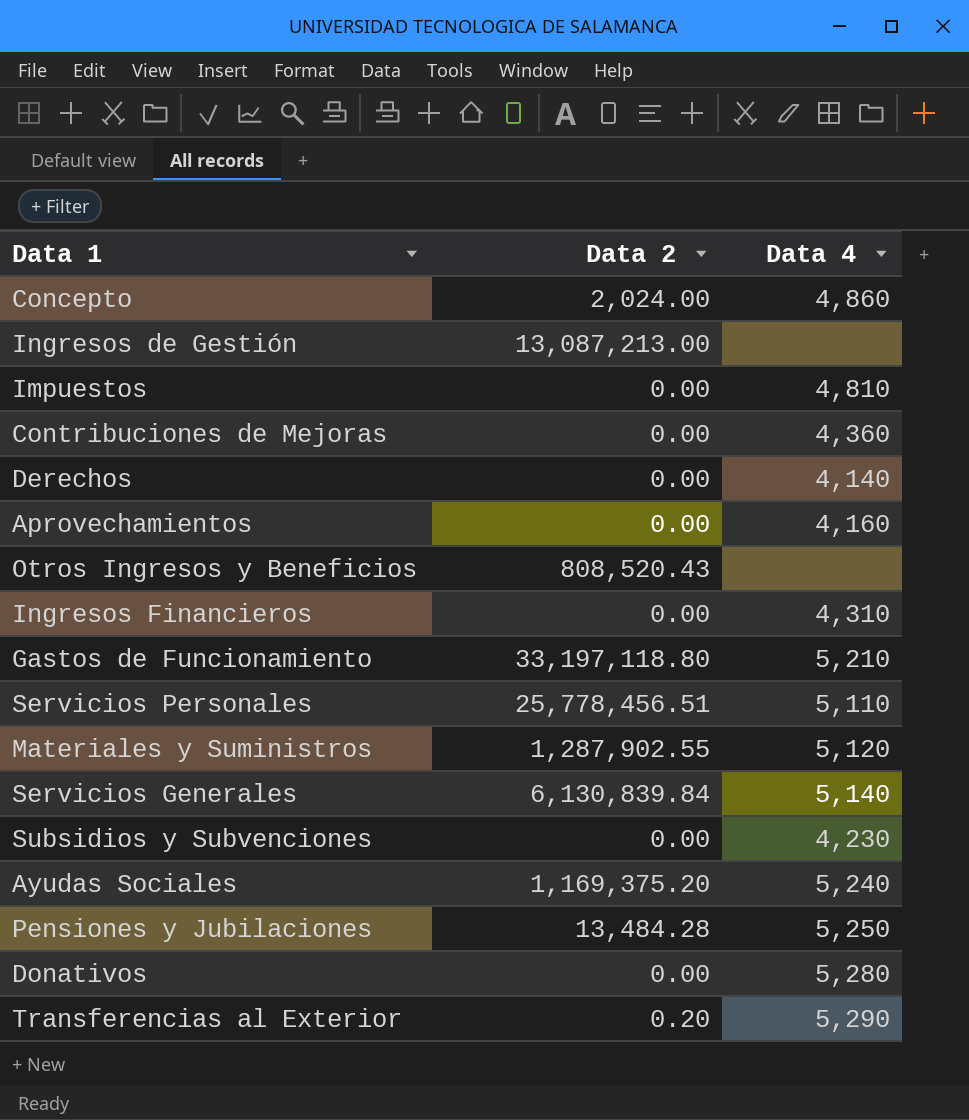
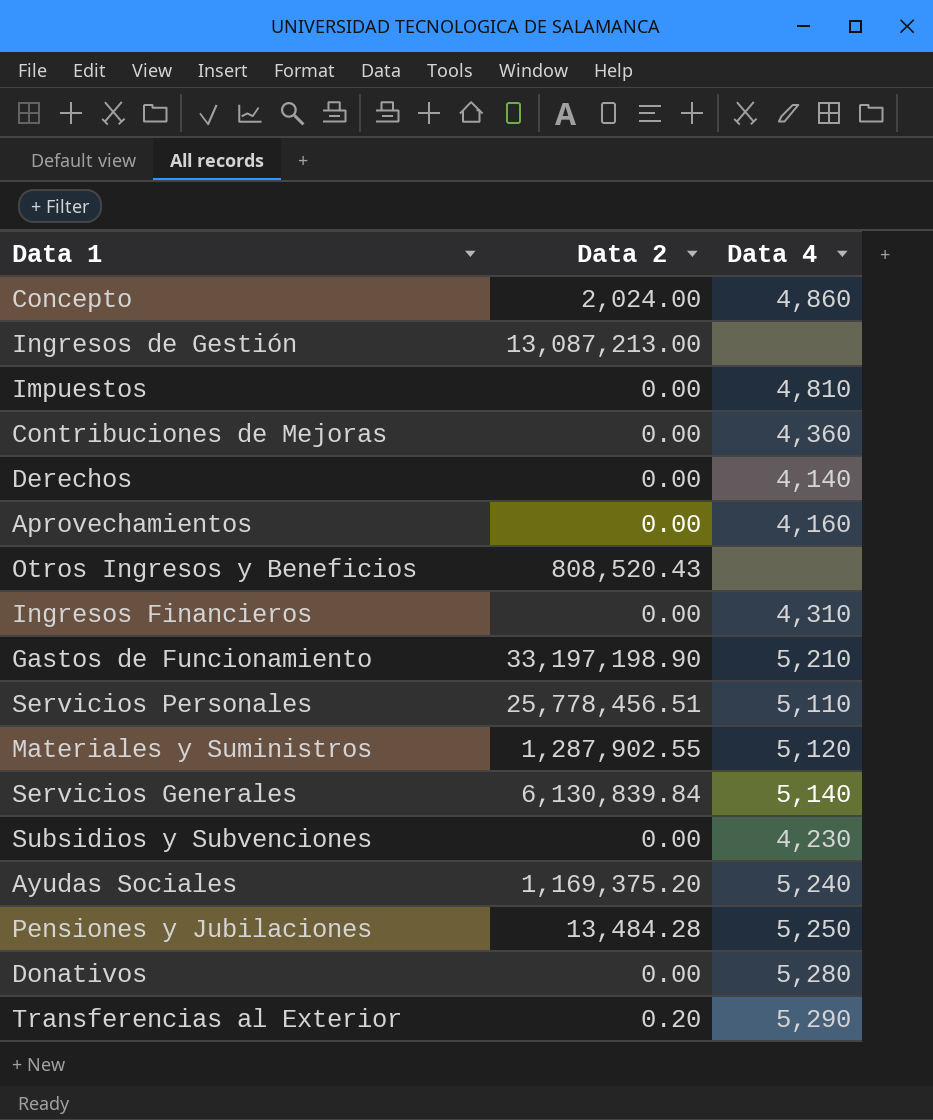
Gastos de Funcionamiento | Data 2: 33,197,118.80 -> 33,197,198.90

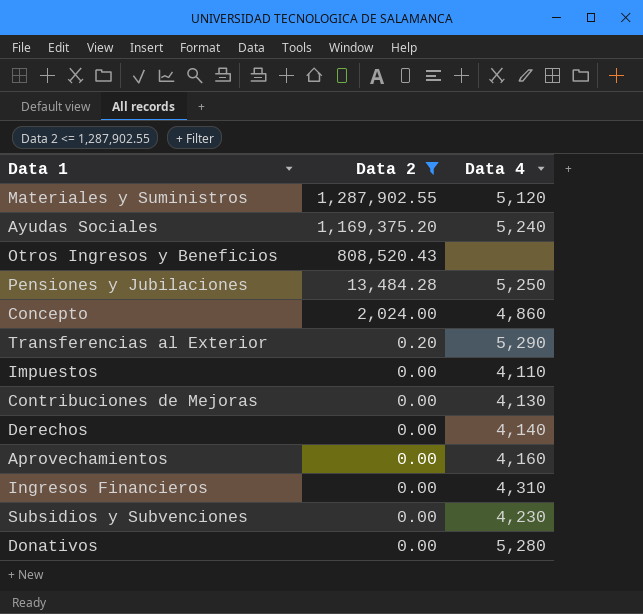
filter: none -> Data 2 <= 1,287,902.55
row order: none -> Data 2 descending
Impuestos | Data 4: 4,810 -> 4,110
Contribuciones de Mejoras | Data 4: 4,360 -> 4,130

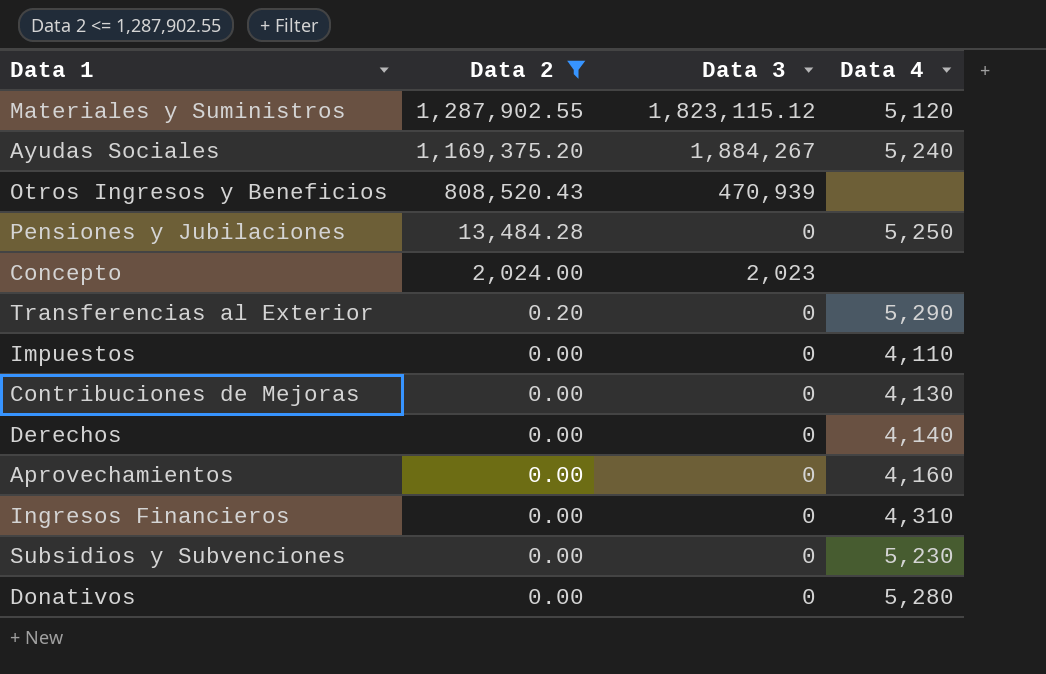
column Data 3 | position: none -> 3
Concepto | Data 4: 4,860 -> none
Subsidios y Subvenciones | Data 4: 4,230 -> 5,230

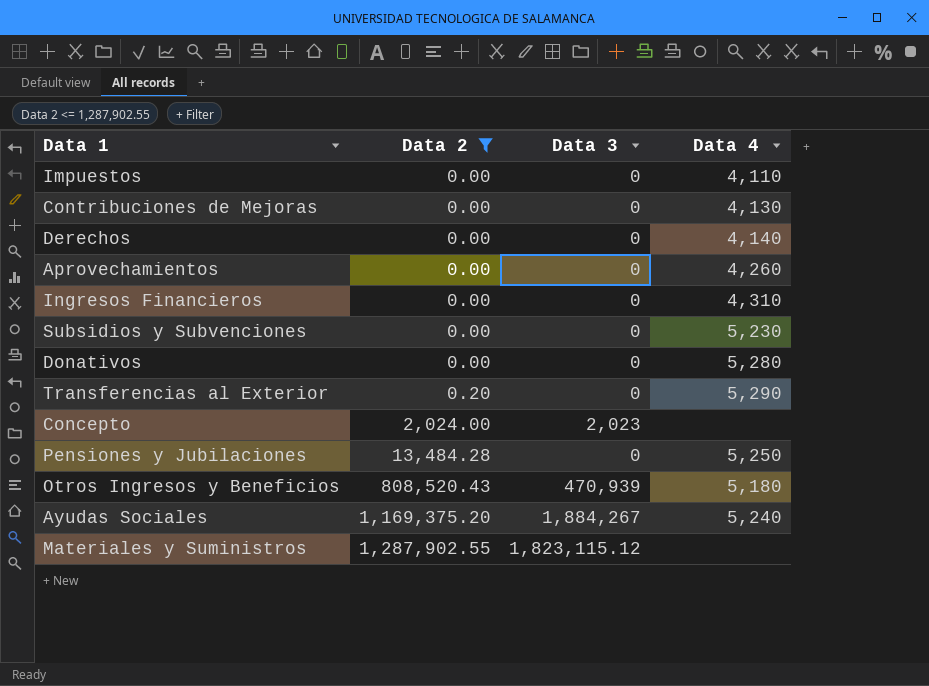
row order: Data 2 descending -> Data 2 ascending
Aprovechamientos | Data 4: 4,160 -> 4,260
Otros Ingresos y Beneficios | Data 4: none -> 5,180
Materiales y Suministros | Data 4: 5,120 -> none

